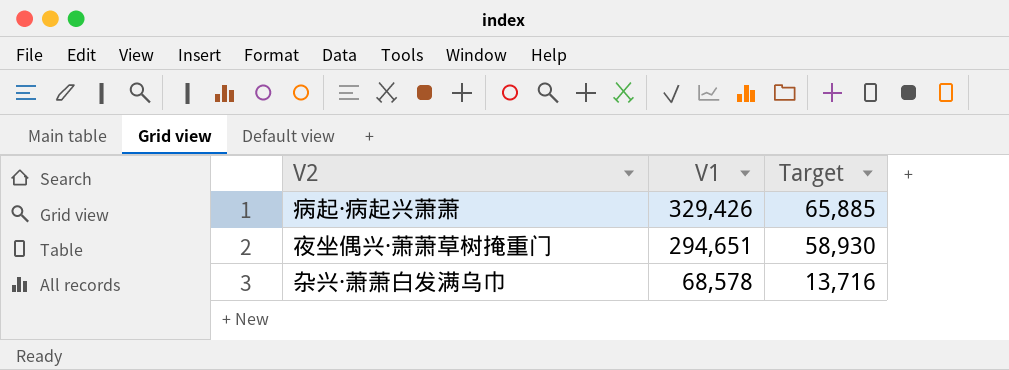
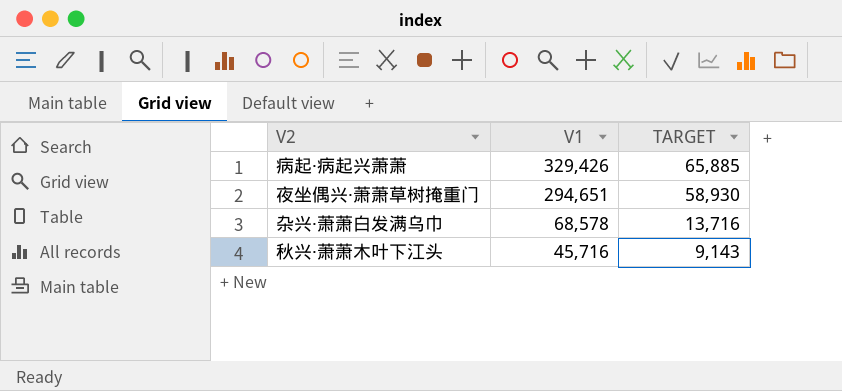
column name: Target -> TARGET
row 秋兴·萧萧木叶下江头: none -> 45,716 | 9,143

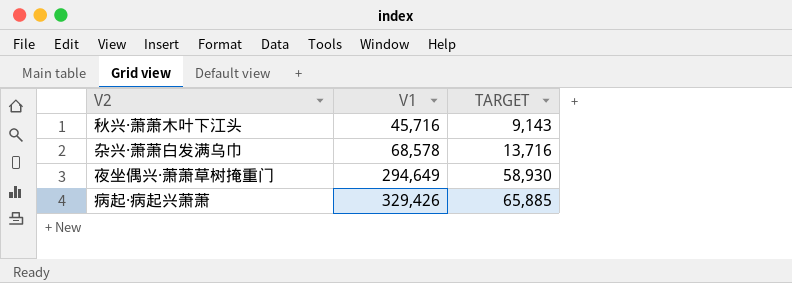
row order: V1 descending -> V1 ascending
夜坐偶兴·萧萧草树掩重门 | V1: 294,651 -> 294,649

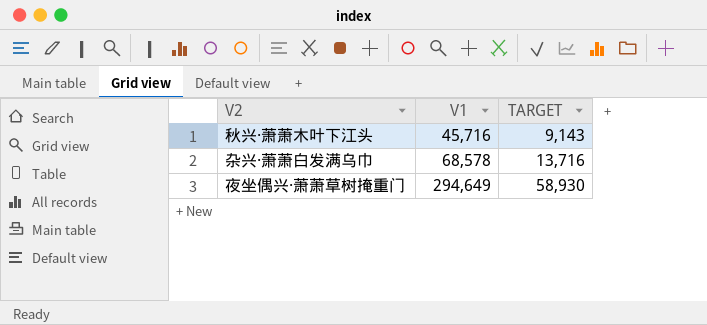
row 病起·病起兴萧萧: 329,426 | 65,885 -> none

